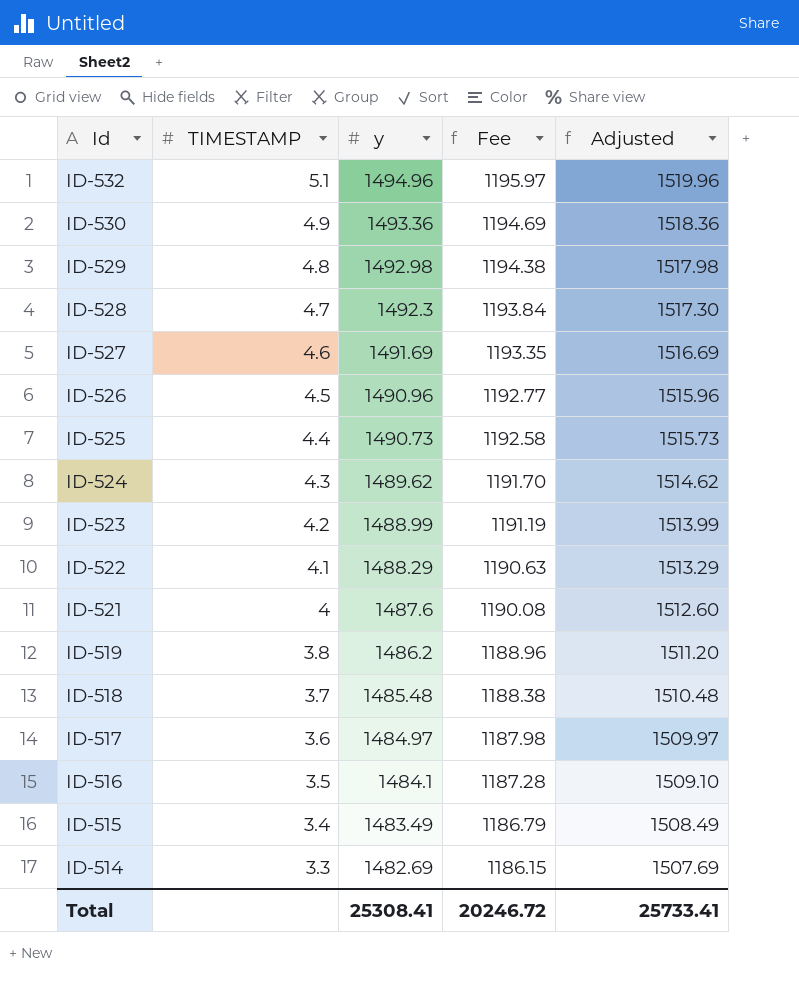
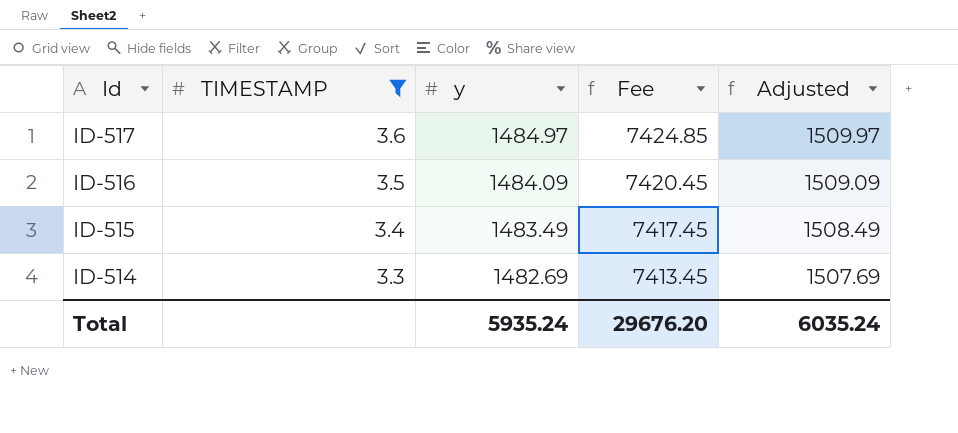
filter: none -> TIMESTAMP <= 3.6
column Fee | formula: [y] * 0.8 -> [y] * 5
ID-516 | y: 1484.1 -> 1484.09
ID-516 | Adjusted: 1509.10 -> 1509.09
Total | y: 25308.41 -> 5935.24
Total | Fee: 20246.72 -> 29676.20
Total | Adjusted: 25733.41 -> 6035.24

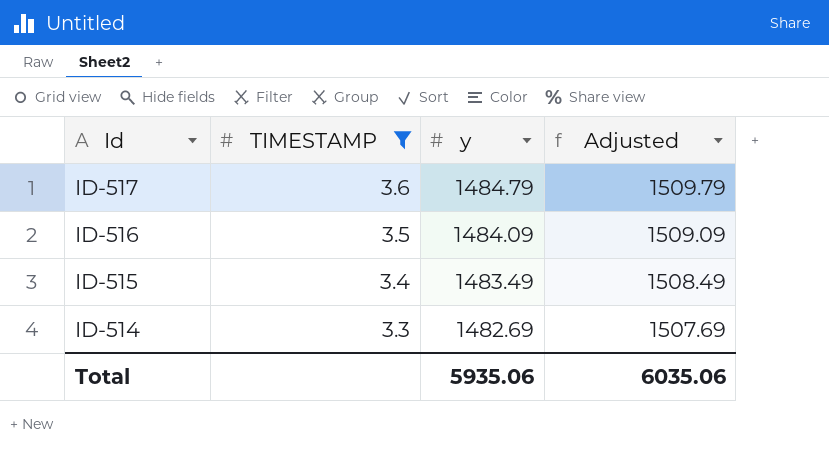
column Fee | formula: [y] * 5 -> none
ID-517 | y: 1484.97 -> 1484.79
ID-517 | Adjusted: 1509.97 -> 1509.79
Total | y: 5935.24 -> 5935.06
Total | Adjusted: 6035.24 -> 6035.06

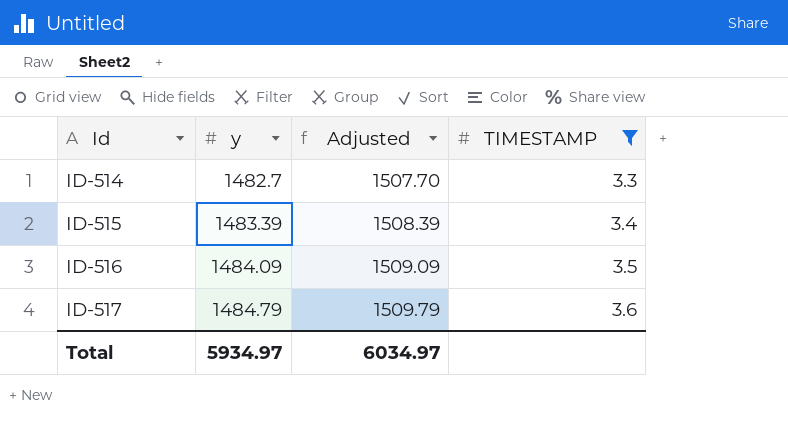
row order: Id descending -> Id ascending
column TIMESTAMP | position: 2 -> 4
ID-514 | y: 1482.69 -> 1482.7
ID-514 | Adjusted: 1507.69 -> 1507.70
ID-515 | y: 1483.49 -> 1483.39
ID-515 | Adjusted: 1508.49 -> 1508.39
Total | y: 5935.06 -> 5934.97
Total | Adjusted: 6035.06 -> 6034.97

